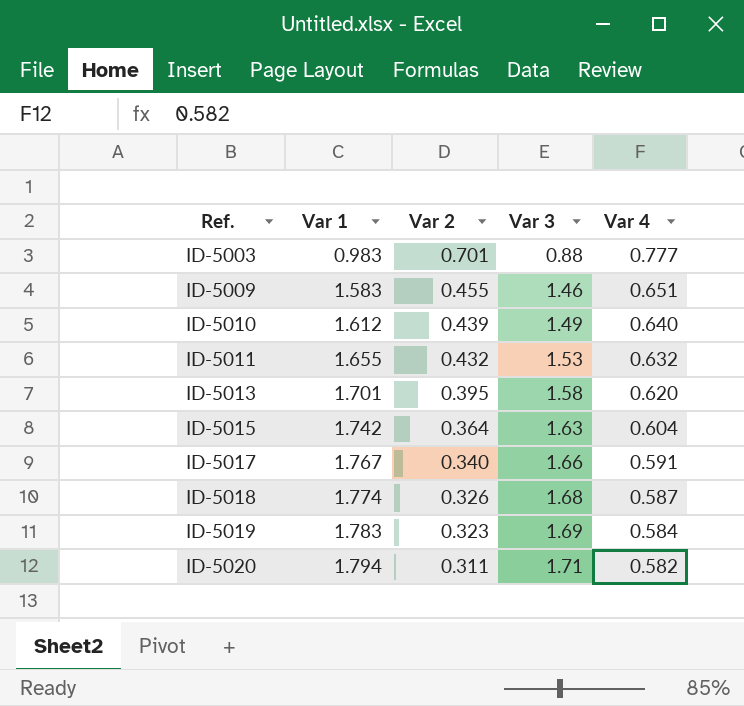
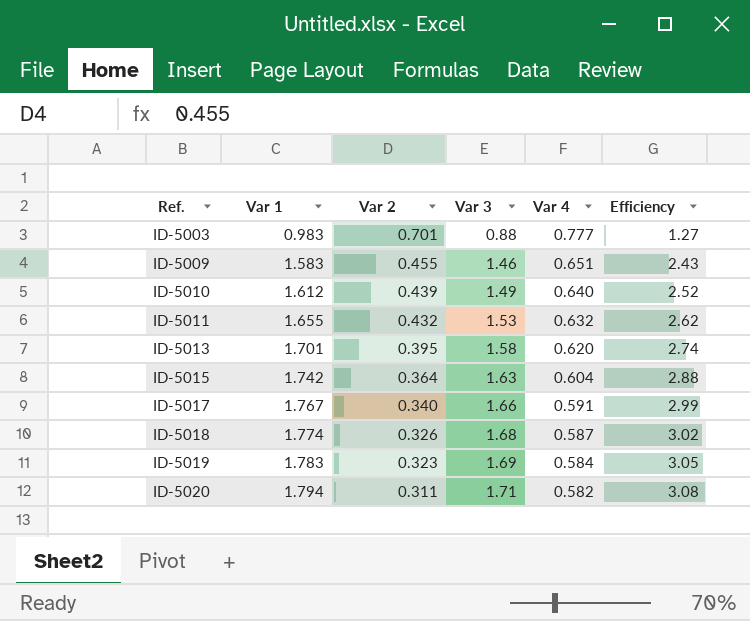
column Efficiency | formula: none -> [Var 1] / [Var 4]

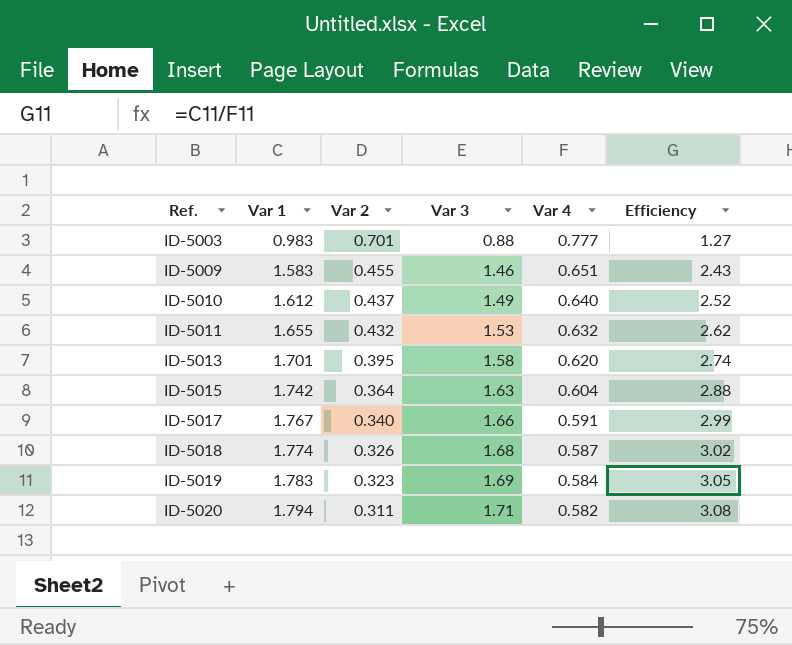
ID-5010 | Var 2: 0.439 -> 0.437

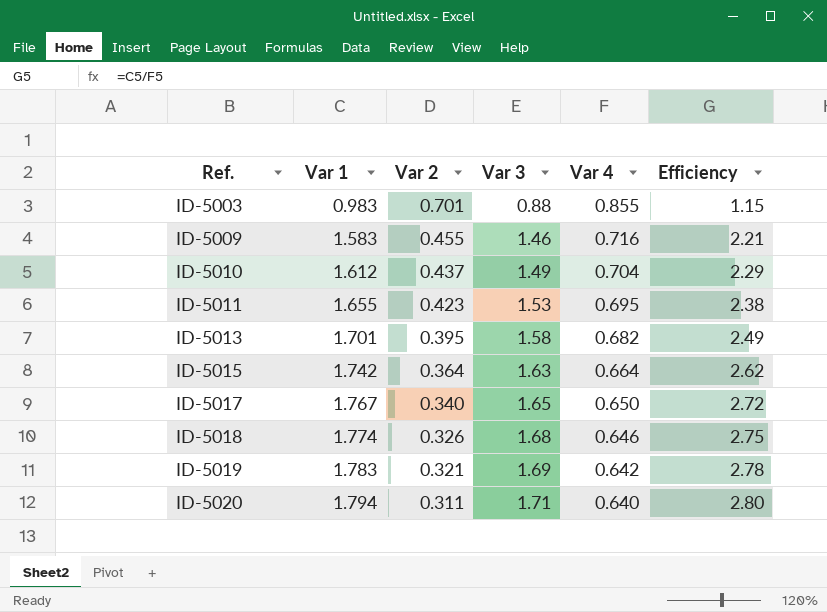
ID-5003 | Var 4: 0.777 -> 0.855
ID-5003 | Efficiency: 1.27 -> 1.15
ID-5009 | Var 4: 0.651 -> 0.716
ID-5009 | Efficiency: 2.43 -> 2.21
ID-5010 | Var 4: 0.640 -> 0.704
ID-5010 | Efficiency: 2.52 -> 2.29
ID-5011 | Var 2: 0.432 -> 0.423
ID-5011 | Var 4: 0.632 -> 0.695
ID-5011 | Efficiency: 2.62 -> 2.38
ID-5013 | Var 4: 0.620 -> 0.682
ID-5013 | Efficiency: 2.74 -> 2.49
ID-5015 | Var 4: 0.604 -> 0.664
ID-5015 | Efficiency: 2.88 -> 2.62
ID-5017 | Var 3: 1.66 -> 1.65
ID-5017 | Var 4: 0.591 -> 0.650
ID-5017 | Efficiency: 2.99 -> 2.72
ID-5018 | Var 4: 0.587 -> 0.646
ID-5018 | Efficiency: 3.02 -> 2.75
ID-5019 | Var 2: 0.323 -> 0.321
ID-5019 | Var 4: 0.584 -> 0.642
ID-5019 | Efficiency: 3.05 -> 2.78
ID-5020 | Var 4: 0.582 -> 0.640
ID-5020 | Efficiency: 3.08 -> 2.80

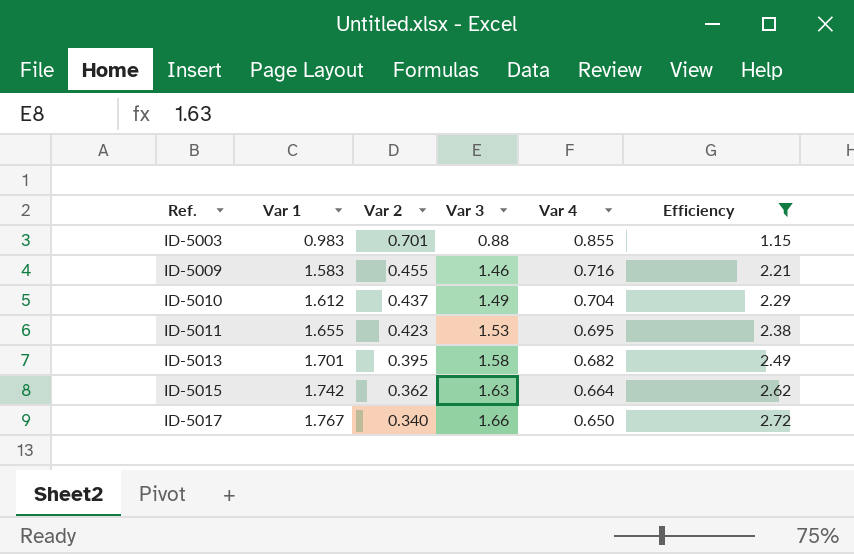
filter: none -> Efficiency <= 2.72
ID-5015 | Var 2: 0.364 -> 0.362
ID-5017 | Var 3: 1.65 -> 1.66

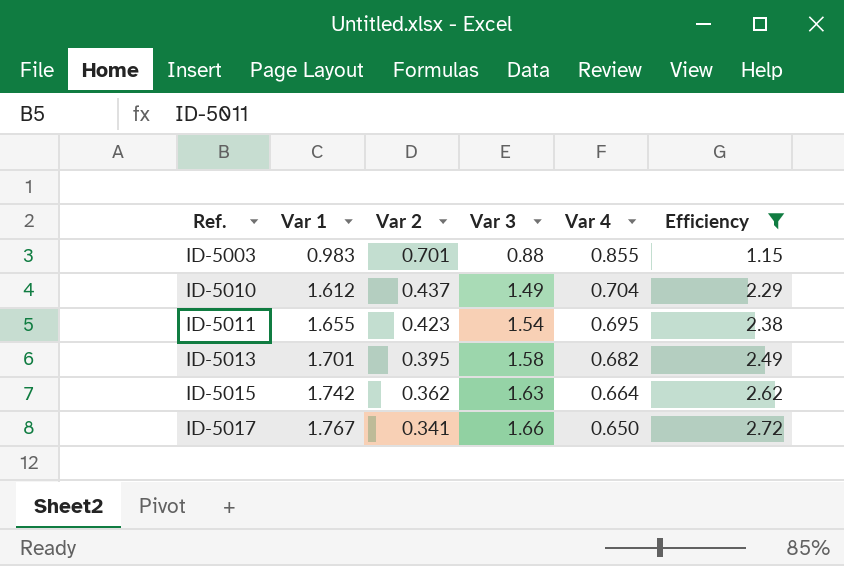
row ID-5009: 1.583 | 0.455 | 1.46 | 0.716 | 2.21 -> none
ID-5011 | Var 3: 1.53 -> 1.54
ID-5017 | Var 2: 0.340 -> 0.341

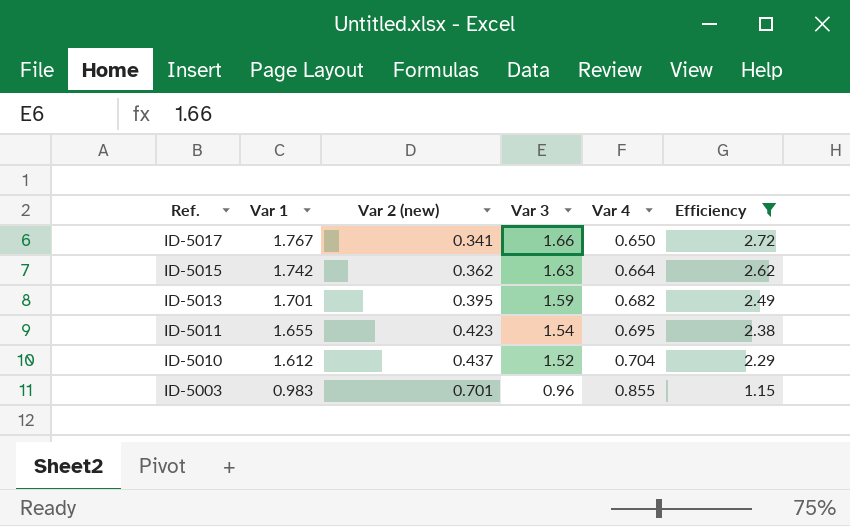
row order: Ref. ascending -> Ref. descending
column name: Var 2 -> Var 2 (new)
ID-5013 | Var 3: 1.58 -> 1.59
ID-5010 | Var 3: 1.49 -> 1.52
ID-5003 | Var 3: 0.88 -> 0.96

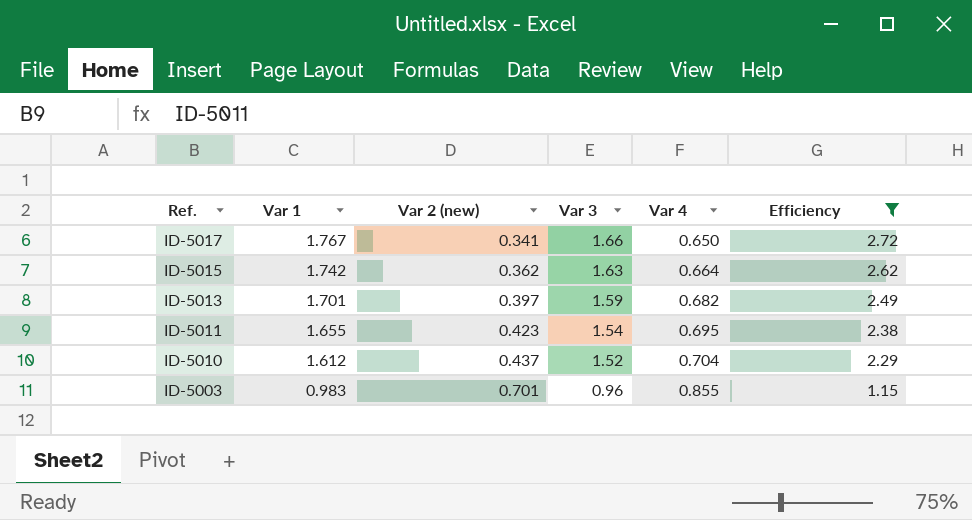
ID-5013 | Var 2 (new): 0.395 -> 0.397

